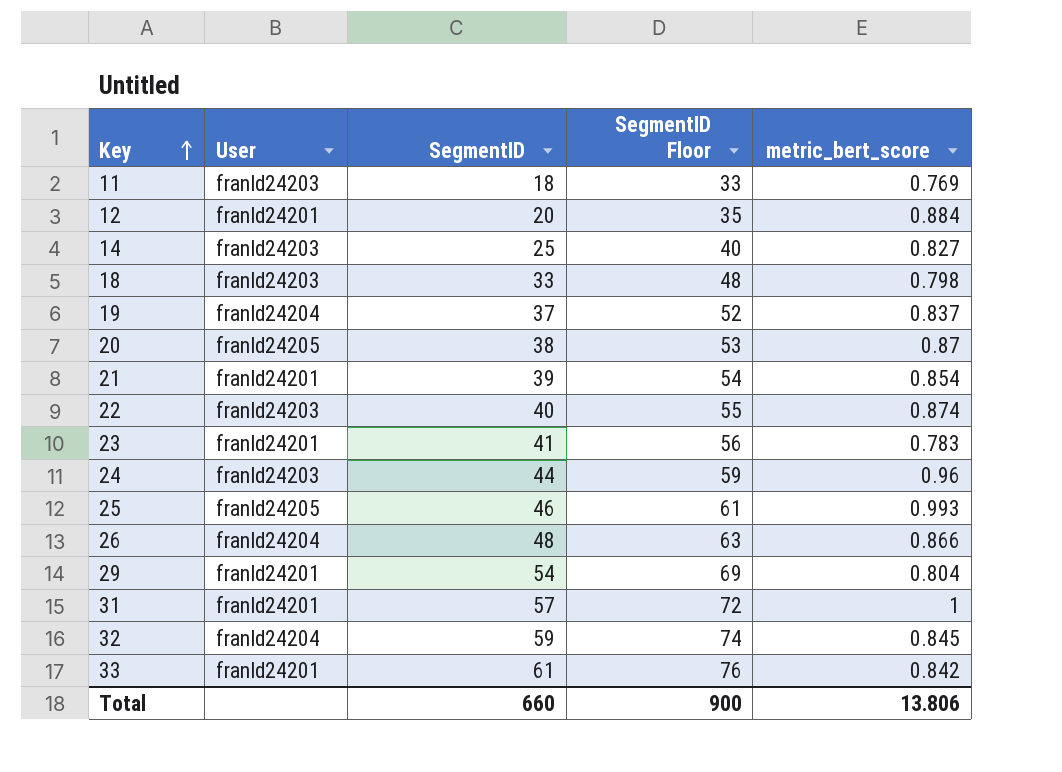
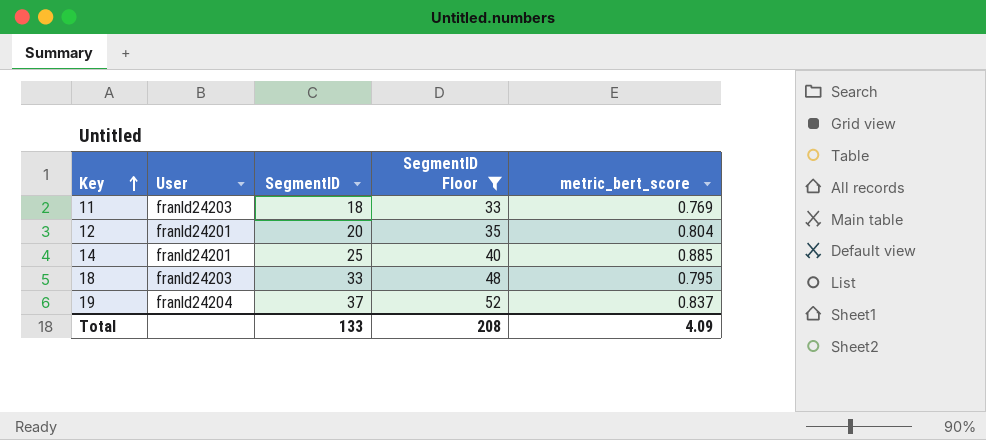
filter: none -> SegmentID Floor <= 52
12 | metric_bert_score: 0.884 -> 0.804
14 | User: franld24203 -> franld24201
14 | metric_bert_score: 0.827 -> 0.885
18 | metric_bert_score: 0.798 -> 0.795
Total | SegmentID: 660 -> 133
Total | SegmentID Floor: 900 -> 208
Total | metric_bert_score: 13.806 -> 4.09

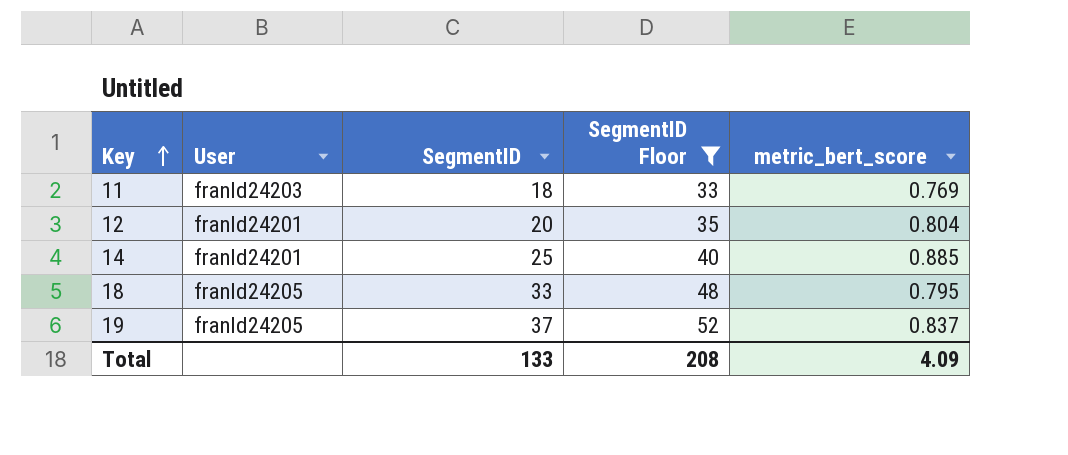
18 | User: franld24203 -> franld24205
19 | User: franld24204 -> franld24205

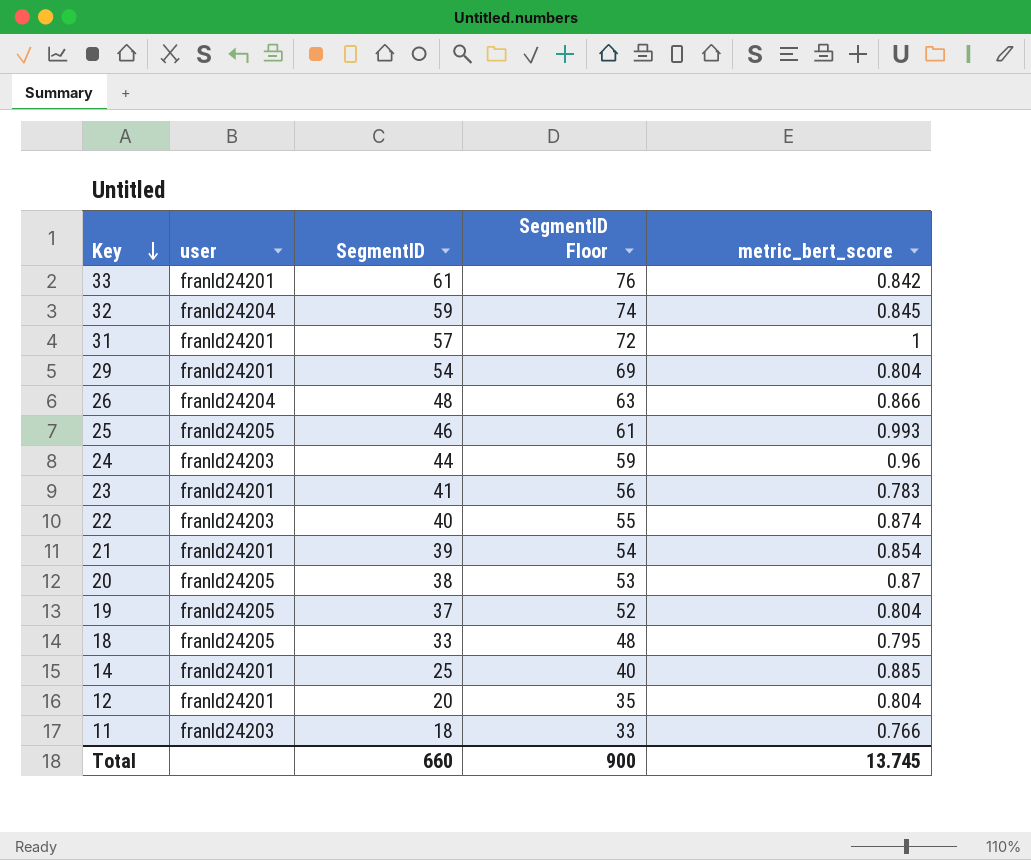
filter: SegmentID Floor <= 52 -> none
row order: Key ascending -> Key descending
column name: User -> user
19 | metric_bert_score: 0.837 -> 0.804
11 | metric_bert_score: 0.769 -> 0.766
Total | SegmentID: 133 -> 660
Total | SegmentID Floor: 208 -> 900
Total | metric_bert_score: 4.09 -> 13.745

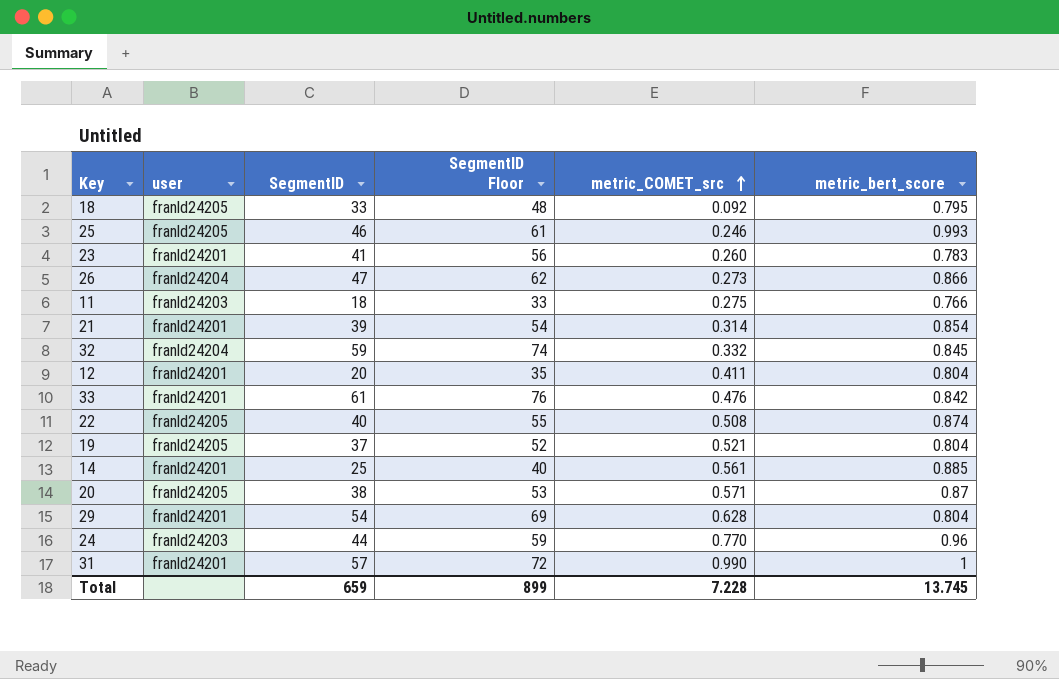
row order: Key descending -> metric_COMET_src ascending
column metric_COMET_src | position: none -> 5
26 | SegmentID: 48 -> 47
26 | SegmentID Floor: 63 -> 62
22 | user: franld24203 -> franld24205
Total | SegmentID: 660 -> 659
Total | SegmentID Floor: 900 -> 899

